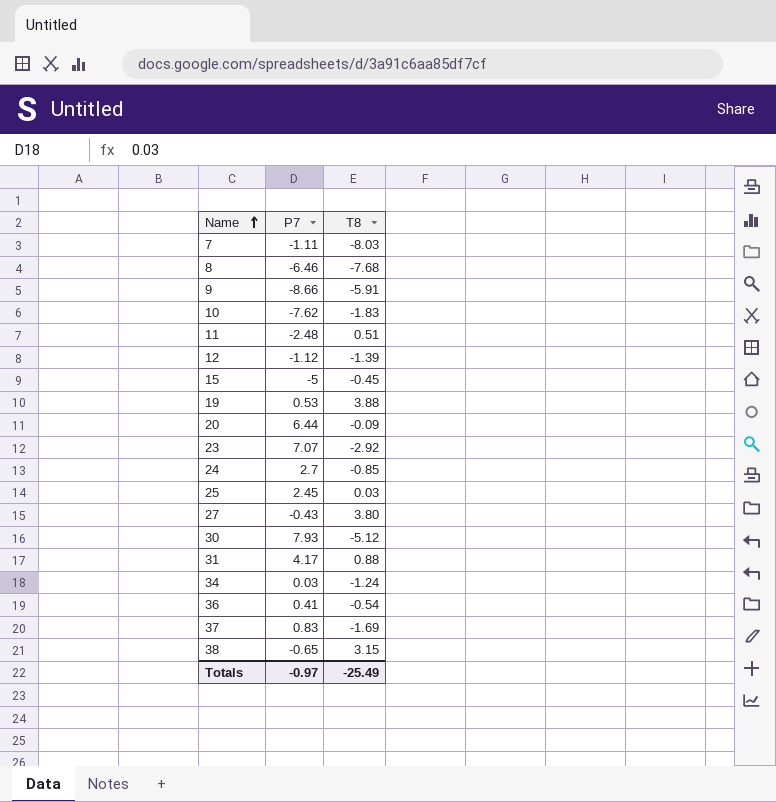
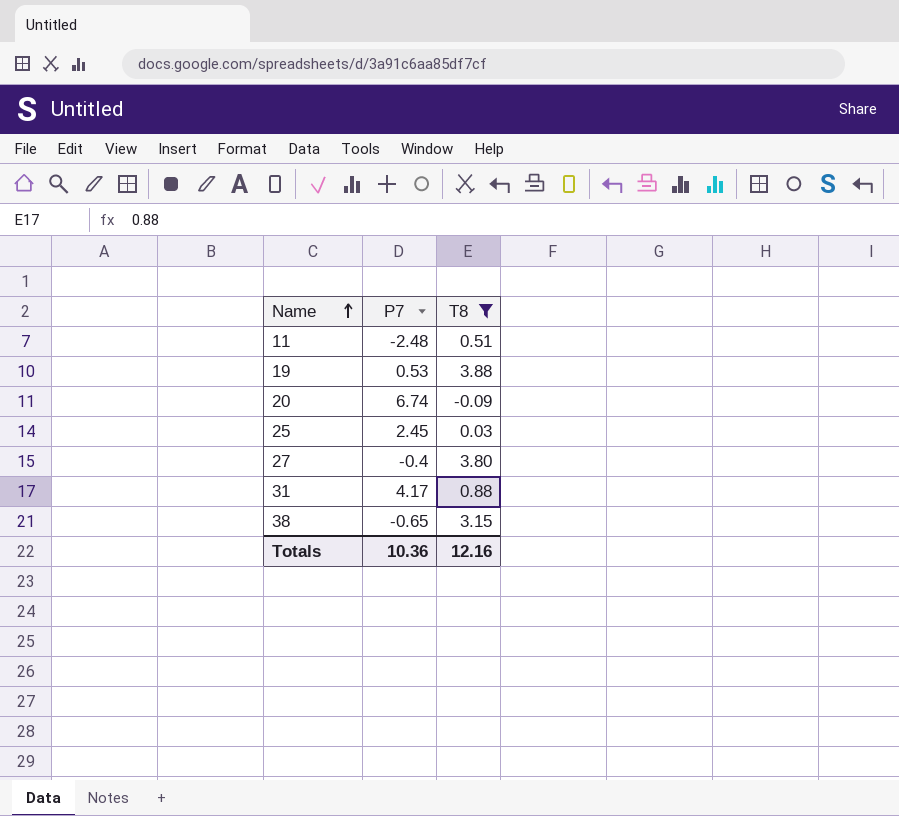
filter: none -> T8 >= -0.09
20 | P7: 6.44 -> 6.74
27 | P7: -0.43 -> -0.4
Totals | P7: -0.97 -> 10.36
Totals | T8: -25.49 -> 12.16

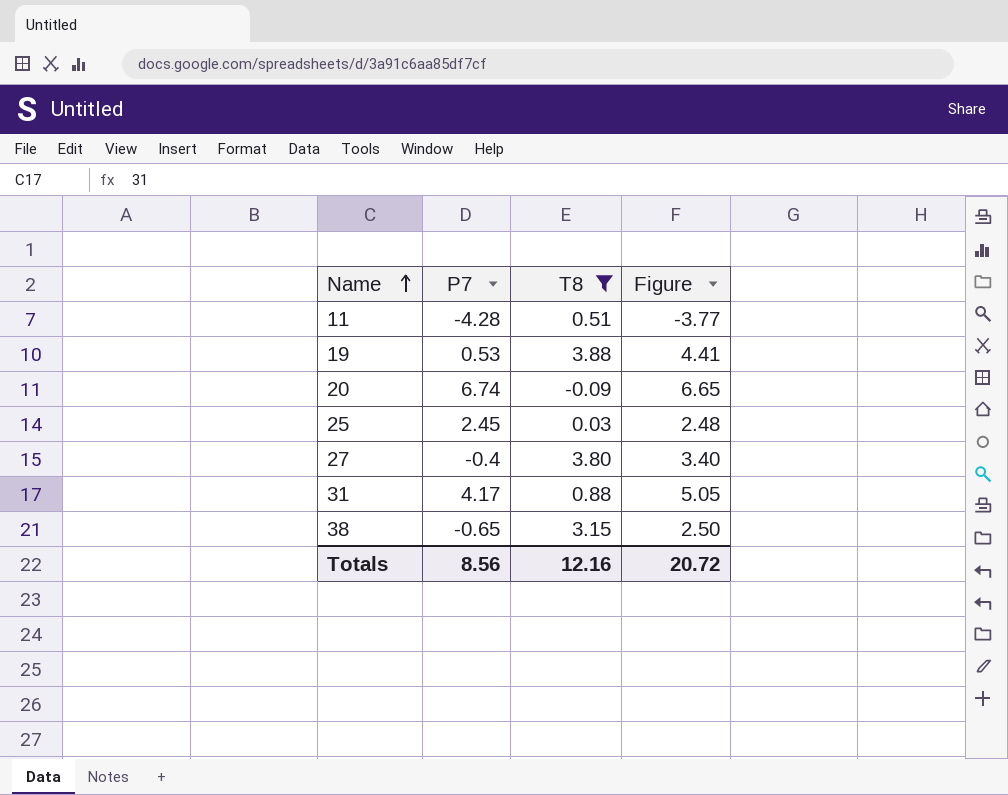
column Figure | formula: none -> [P7] + [T8]
11 | P7: -2.48 -> -4.28
Totals | P7: 10.36 -> 8.56

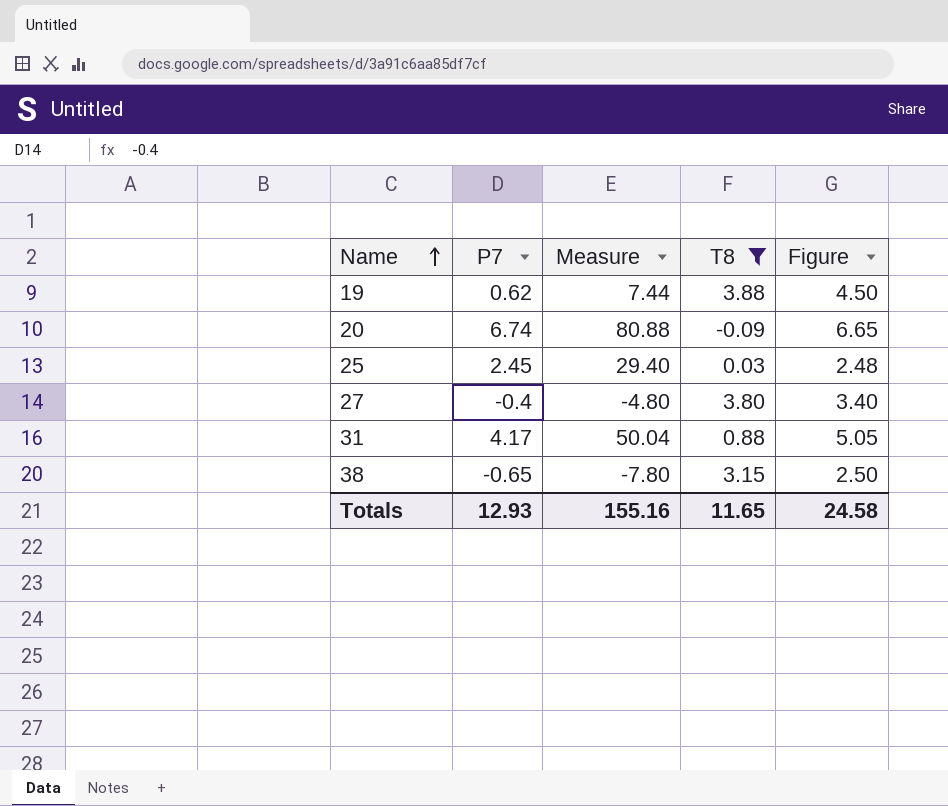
column Measure | formula: none -> [P7] * 12
row 11: -4.28 | 0.51 | -3.77 -> none
19 | P7: 0.53 -> 0.62
19 | Figure: 4.41 -> 4.50
Totals | P7: 8.56 -> 12.93
Totals | T8: 12.16 -> 11.65
Totals | Figure: 20.72 -> 24.58

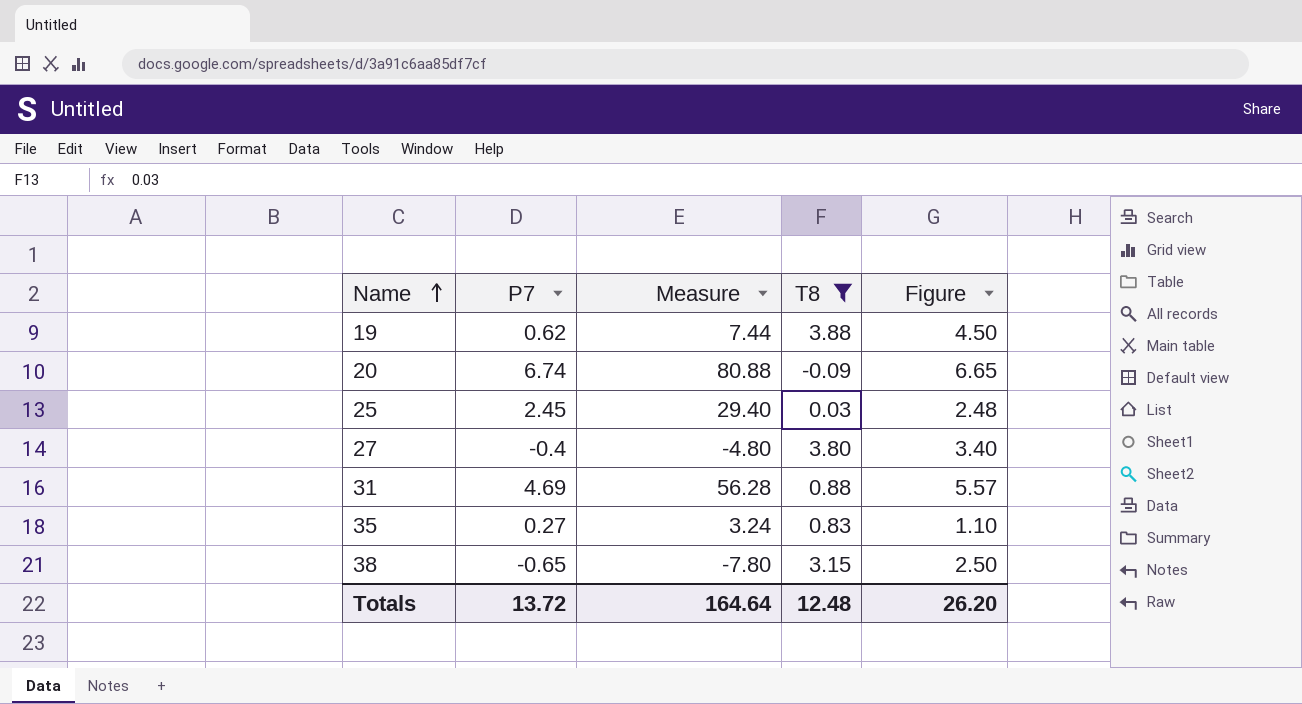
31 | P7: 4.17 -> 4.69
31 | Measure: 50.04 -> 56.28
31 | Figure: 5.05 -> 5.57
row 35: none -> 0.27 | 3.24 | 0.83 | 1.10
Totals | P7: 12.93 -> 13.72
Totals | Measure: 155.16 -> 164.64
Totals | T8: 11.65 -> 12.48
Totals | Figure: 24.58 -> 26.20

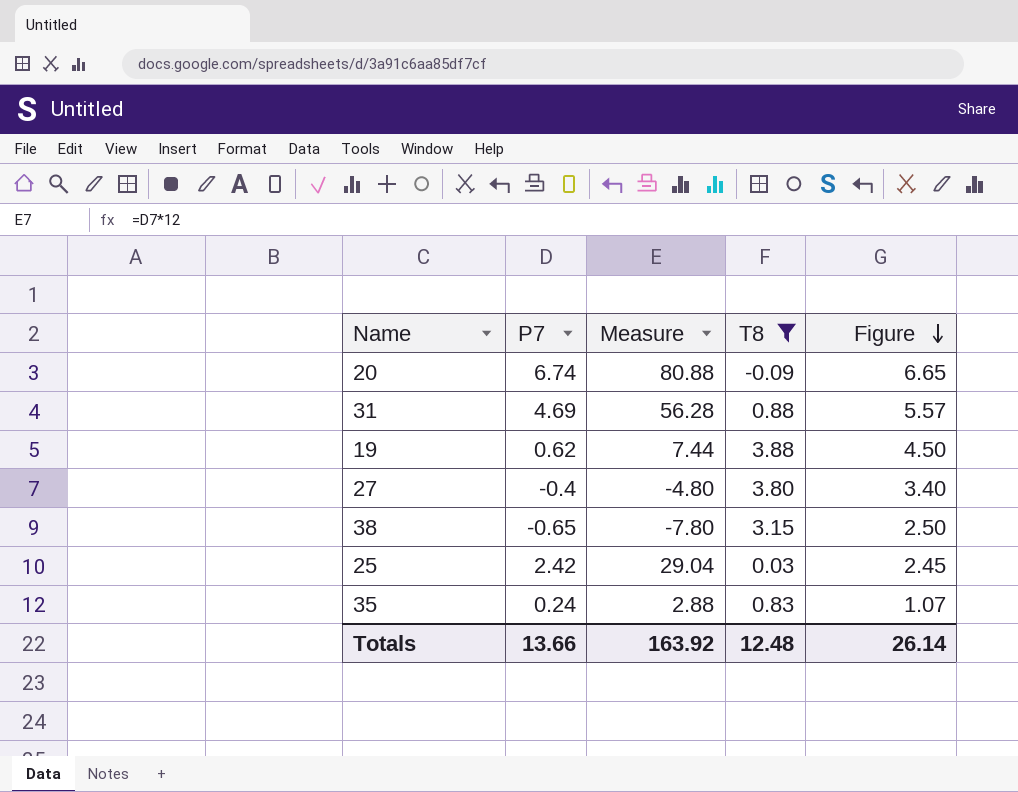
row order: Name ascending -> Figure descending
25 | P7: 2.45 -> 2.42
25 | Measure: 29.40 -> 29.04
25 | Figure: 2.48 -> 2.45
35 | P7: 0.27 -> 0.24
35 | Measure: 3.24 -> 2.88
35 | Figure: 1.10 -> 1.07
Totals | P7: 13.72 -> 13.66
Totals | Measure: 164.64 -> 163.92
Totals | Figure: 26.20 -> 26.14

